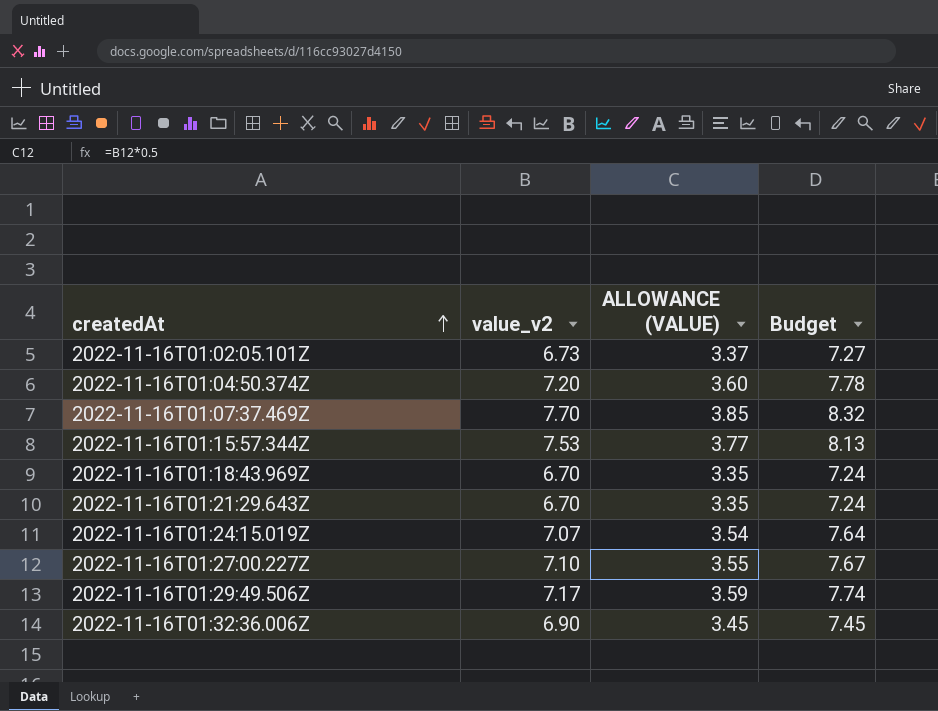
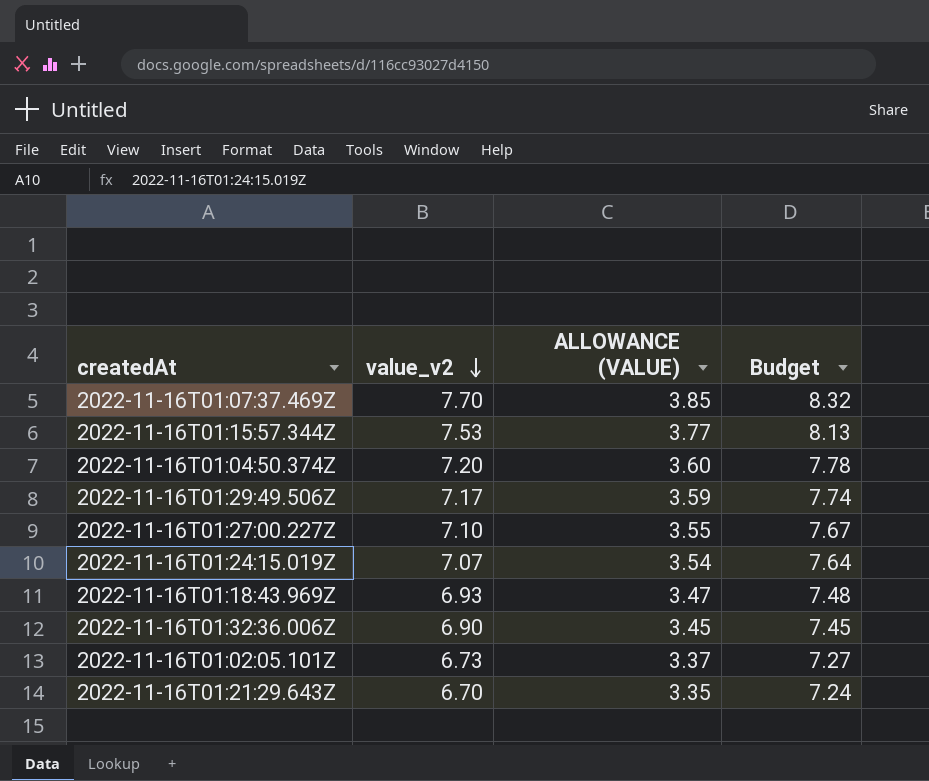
row order: createdAt ascending -> value_v2 descending
2022-11-16T01:18:43.969Z | value_v2: 6.70 -> 6.93
2022-11-16T01:18:43.969Z | ALLOWANCE (VALUE): 3.35 -> 3.47
2022-11-16T01:18:43.969Z | Budget: 7.24 -> 7.48

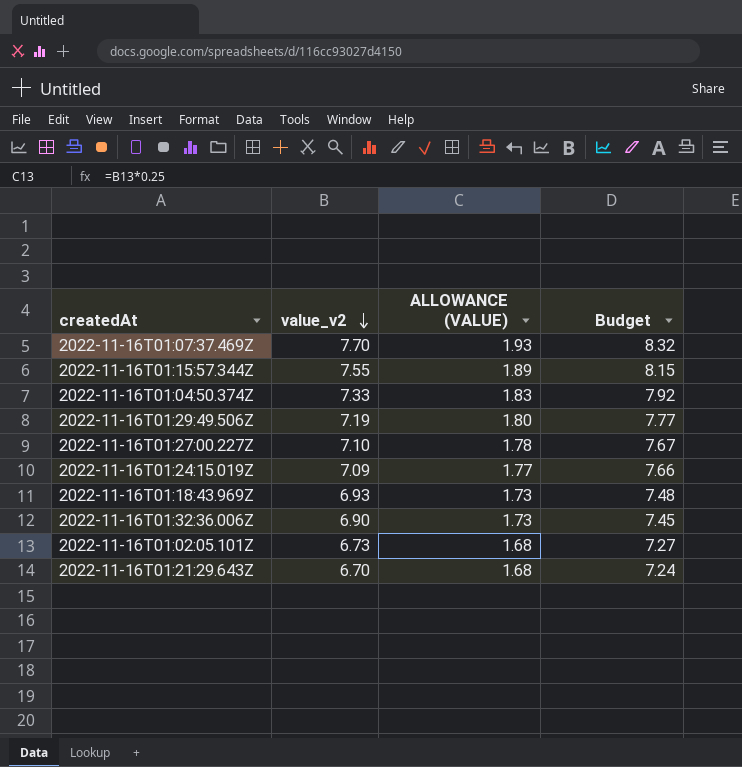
column ALLOWANCE (VALUE) | formula: [value_v2] * 0.5 -> [value_v2] * 0.25
2022-11-16T01:15:57.344Z | value_v2: 7.53 -> 7.55
2022-11-16T01:15:57.344Z | Budget: 8.13 -> 8.15
2022-11-16T01:04:50.374Z | value_v2: 7.20 -> 7.33
2022-11-16T01:04:50.374Z | Budget: 7.78 -> 7.92
2022-11-16T01:29:49.506Z | value_v2: 7.17 -> 7.19
2022-11-16T01:29:49.506Z | Budget: 7.74 -> 7.77
2022-11-16T01:24:15.019Z | value_v2: 7.07 -> 7.09
2022-11-16T01:24:15.019Z | Budget: 7.64 -> 7.66

